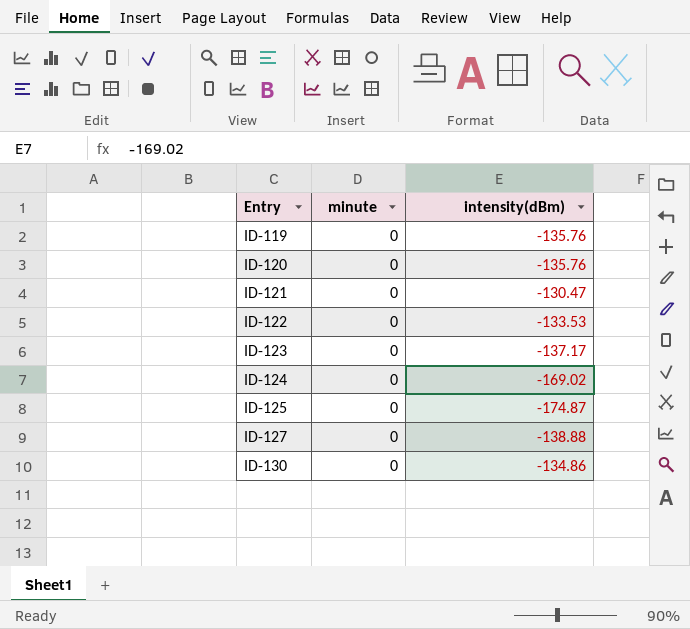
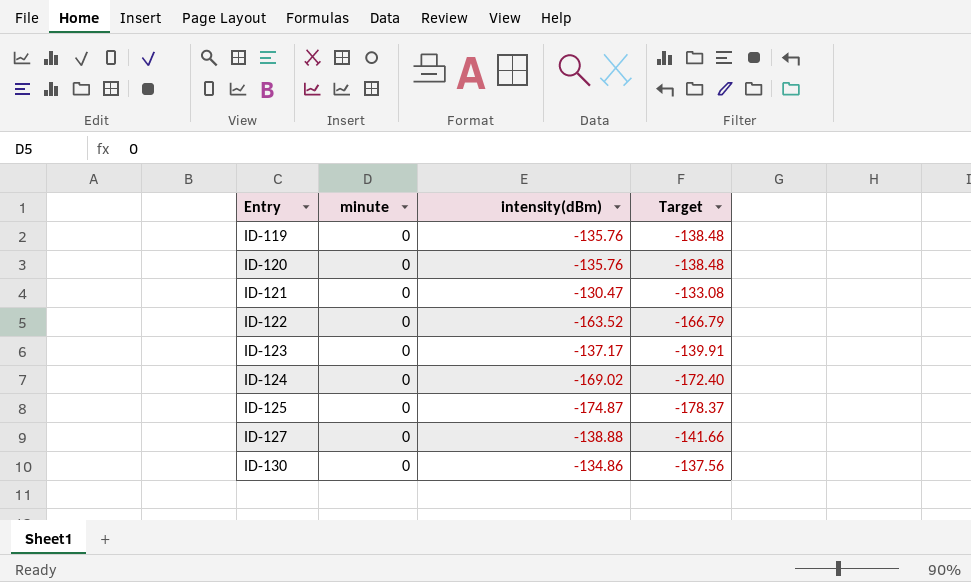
column Target | formula: none -> [intensity(dBm)] * 1.02
ID-122 | intensity(dBm): -133.53 -> -163.52

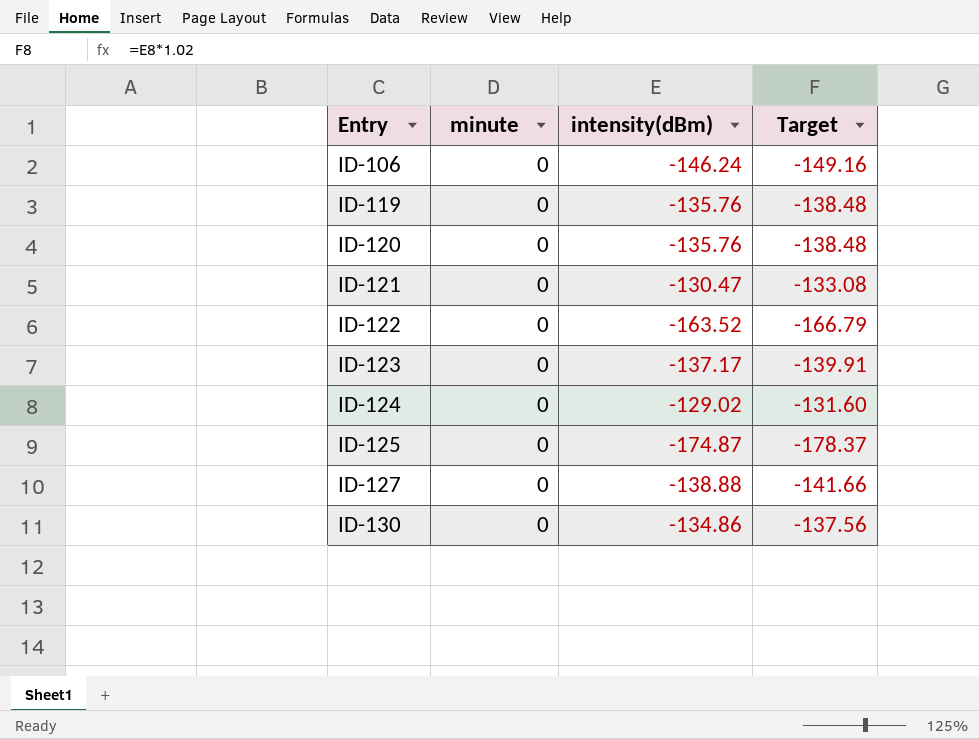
row ID-106: none -> 0 | -146.24 | -149.16
ID-124 | intensity(dBm): -169.02 -> -129.02
ID-124 | Target: -172.40 -> -131.60

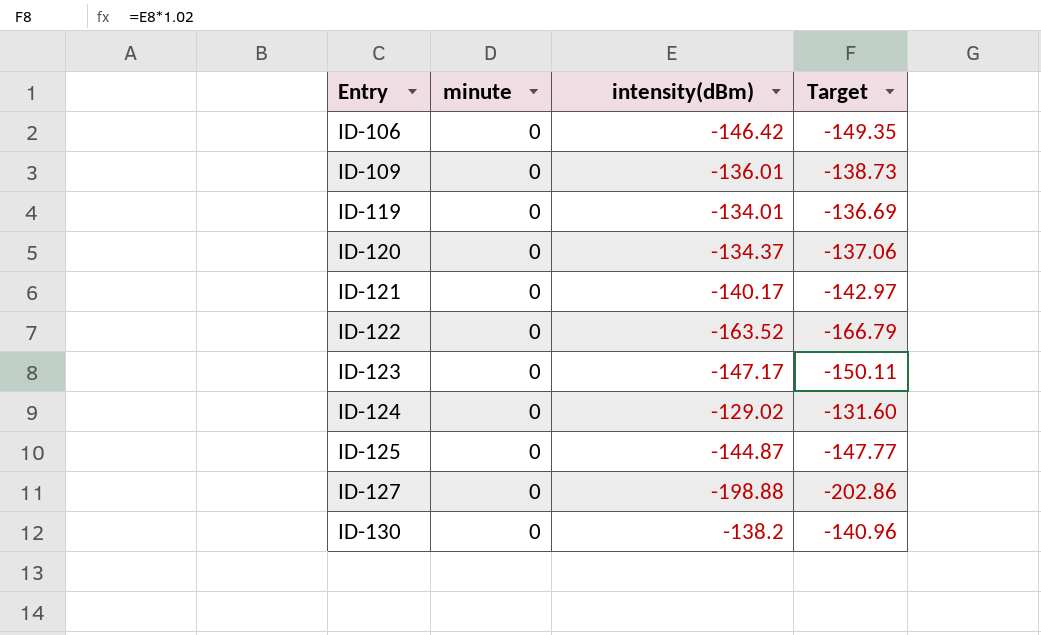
ID-106 | intensity(dBm): -146.24 -> -146.42
ID-106 | Target: -149.16 -> -149.35
row ID-109: none -> 0 | -136.01 | -138.73
ID-119 | intensity(dBm): -135.76 -> -134.01
ID-119 | Target: -138.48 -> -136.69
ID-120 | intensity(dBm): -135.76 -> -134.37
ID-120 | Target: -138.48 -> -137.06
ID-121 | intensity(dBm): -130.47 -> -140.17
ID-121 | Target: -133.08 -> -142.97
ID-123 | intensity(dBm): -137.17 -> -147.17
ID-123 | Target: -139.91 -> -150.11
ID-125 | intensity(dBm): -174.87 -> -144.87
ID-125 | Target: -178.37 -> -147.77
ID-127 | intensity(dBm): -138.88 -> -198.88
ID-127 | Target: -141.66 -> -202.86
ID-130 | intensity(dBm): -134.86 -> -138.2
ID-130 | Target: -137.56 -> -140.96

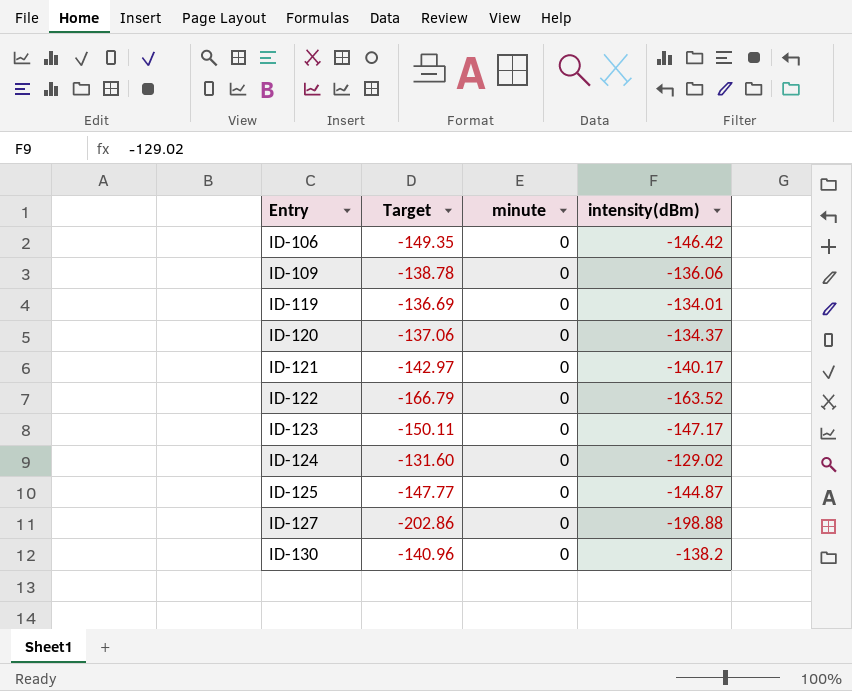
column Target | position: 4 -> 2
ID-109 | Target: -138.73 -> -138.78
ID-109 | intensity(dBm): -136.01 -> -136.06

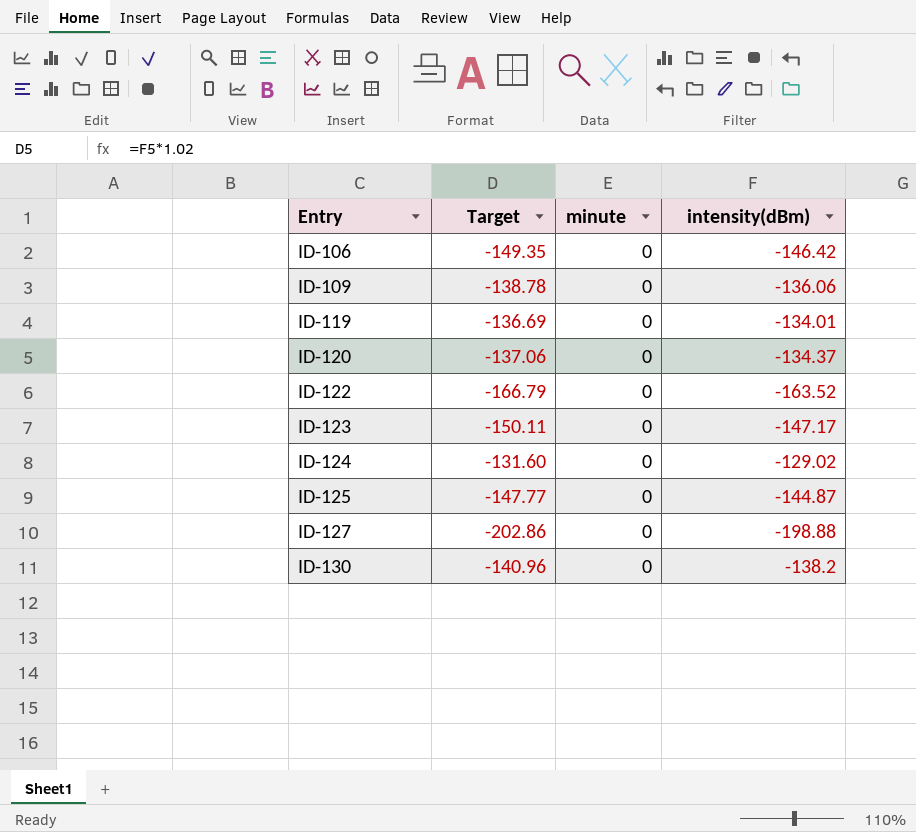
row ID-121: -142.97 | 0 | -140.17 -> none

